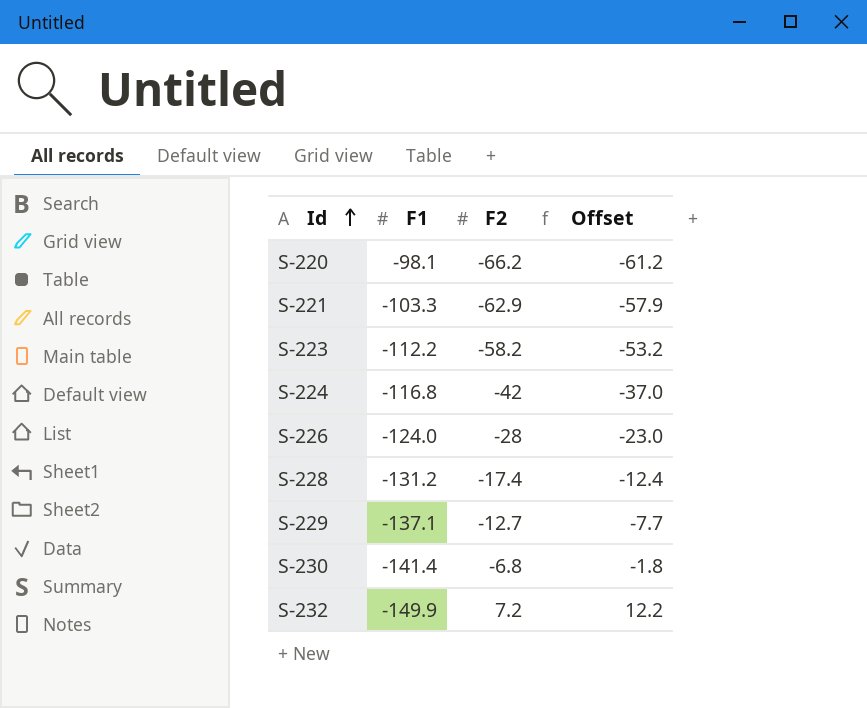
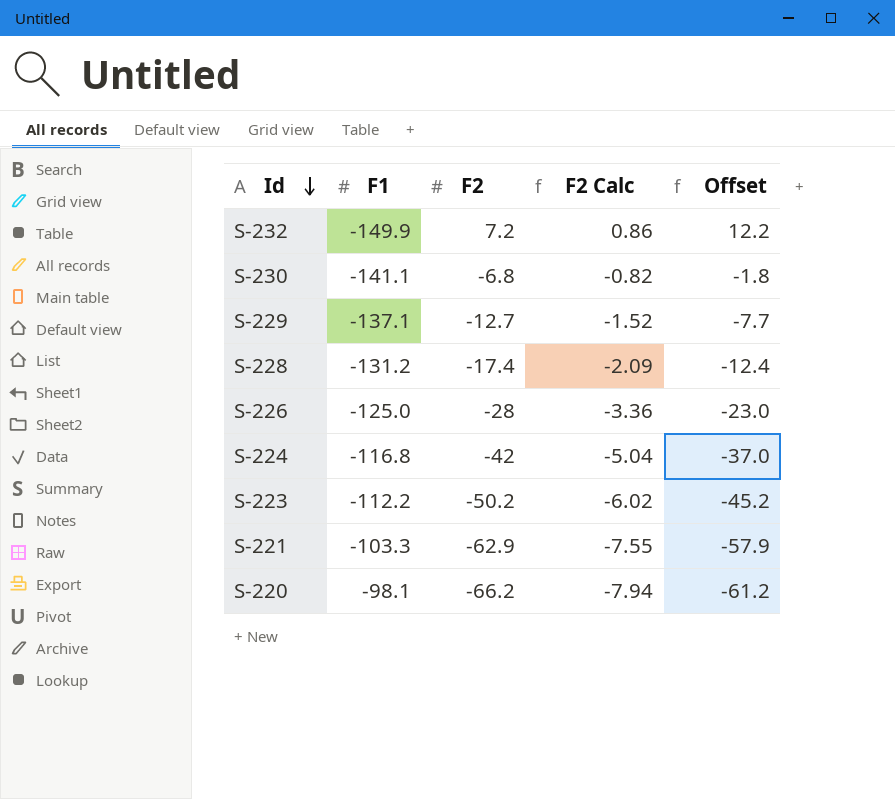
row order: Id ascending -> Id descending
column F2 Calc | formula: none -> [F2] * 0.12
S-230 | F1: -141.4 -> -141.1
S-226 | F1: -124.0 -> -125.0
S-223 | F2: -58.2 -> -50.2
S-223 | Offset: -53.2 -> -45.2

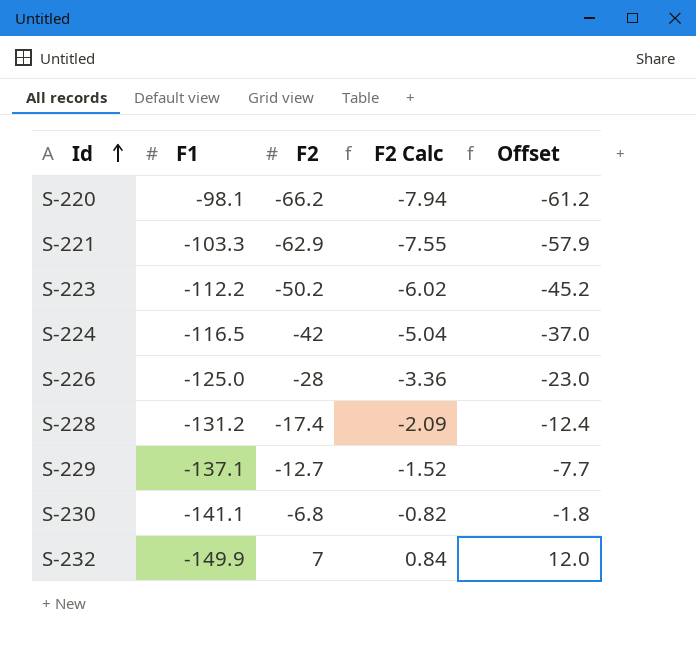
row order: Id descending -> Id ascending
S-224 | F1: -116.8 -> -116.5
S-232 | F2: 7.2 -> 7
S-232 | F2 Calc: 0.86 -> 0.84
S-232 | Offset: 12.2 -> 12.0

